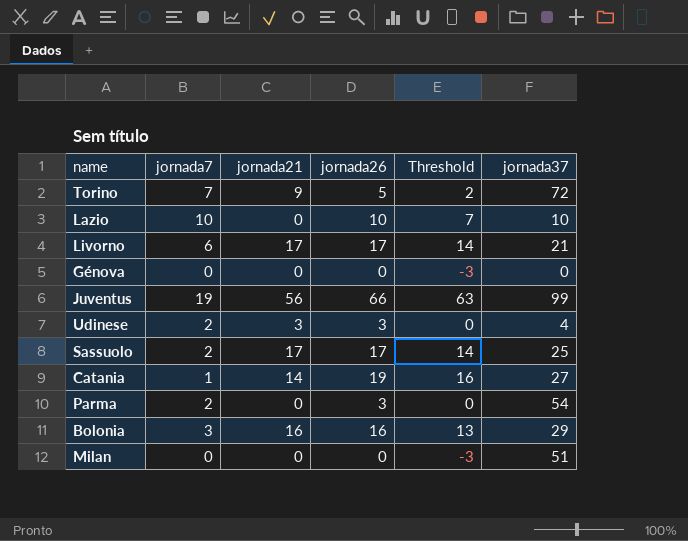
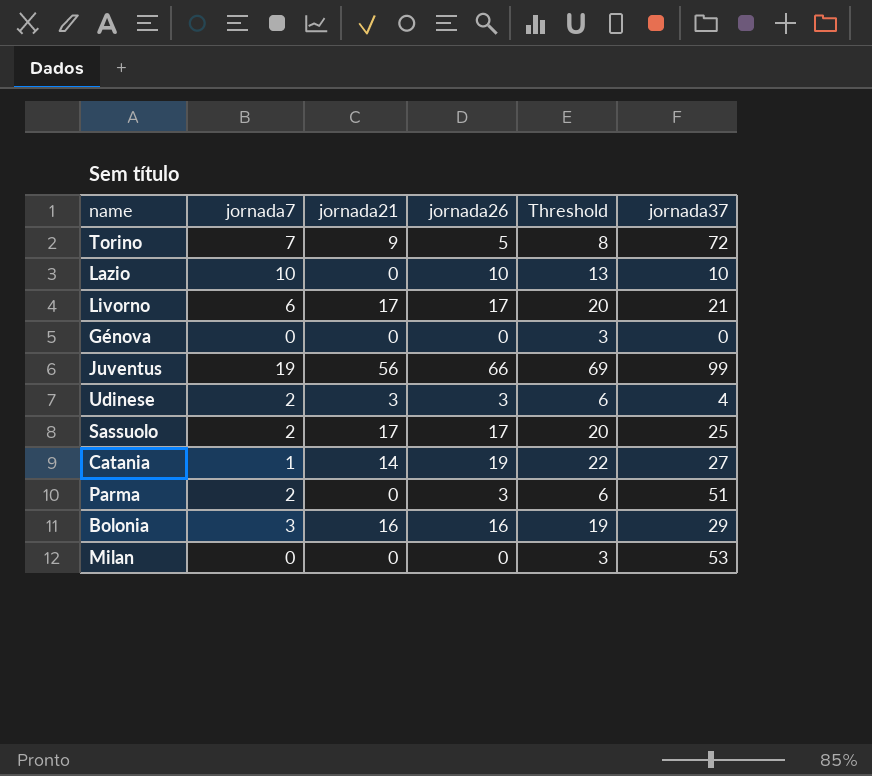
column Threshold | formula: [jornada26] - 3 -> [jornada26] + 3
Parma | jornada37: 54 -> 51
Milan | jornada37: 51 -> 53

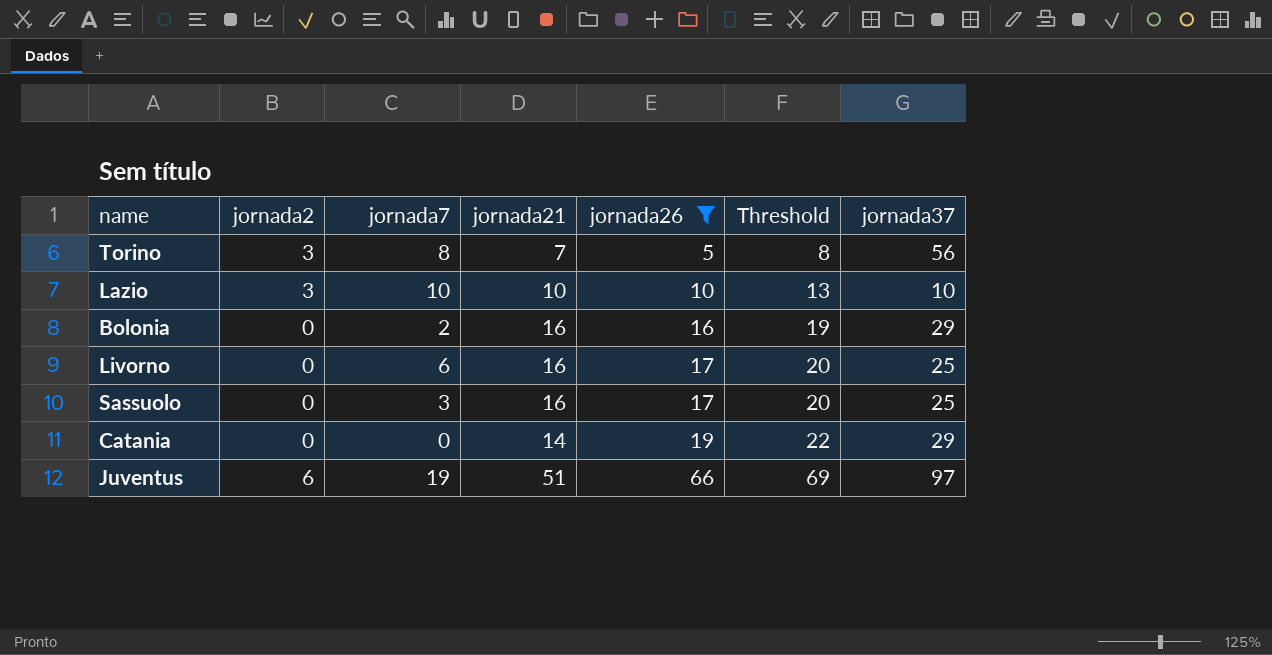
filter: none -> jornada26 >= 5
row order: none -> jornada26 ascending
column jornada2 | position: none -> 2
Torino | jornada7: 7 -> 8
Torino | jornada21: 9 -> 7
Torino | jornada37: 72 -> 56
Lazio | jornada21: 0 -> 10
Bolonia | jornada7: 3 -> 2
Livorno | jornada21: 17 -> 16
Livorno | jornada37: 21 -> 25
Sassuolo | jornada7: 2 -> 3
Sassuolo | jornada21: 17 -> 16
Catania | jornada7: 1 -> 0
Catania | jornada37: 27 -> 29
Juventus | jornada21: 56 -> 51
Juventus | jornada37: 99 -> 97

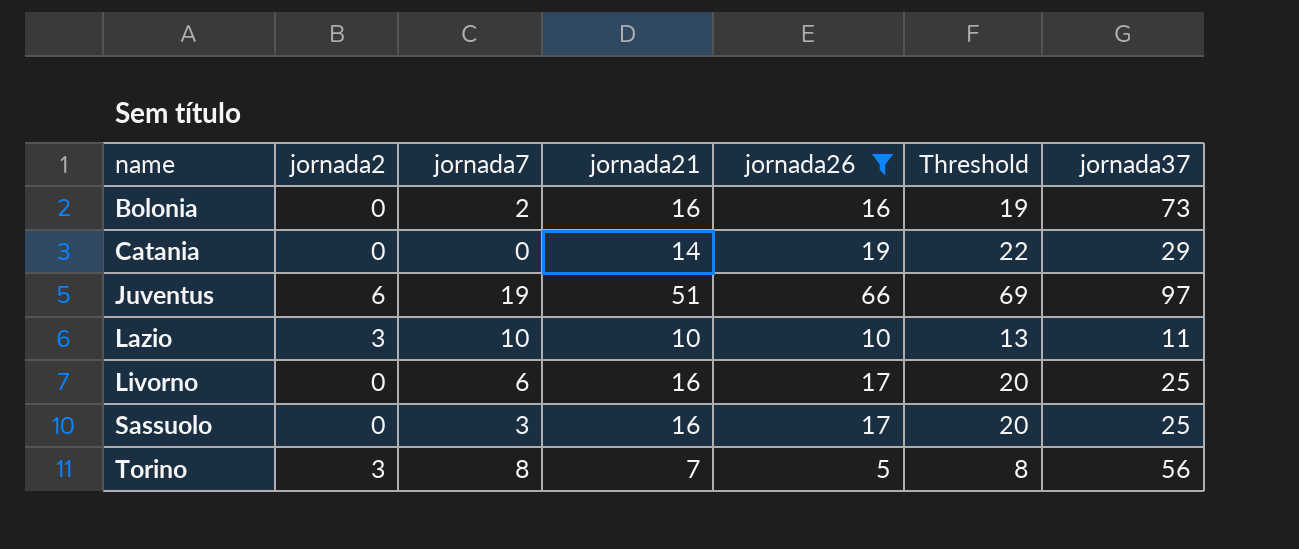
row order: jornada26 ascending -> name ascending
Bolonia | jornada37: 29 -> 73
Lazio | jornada37: 10 -> 11

